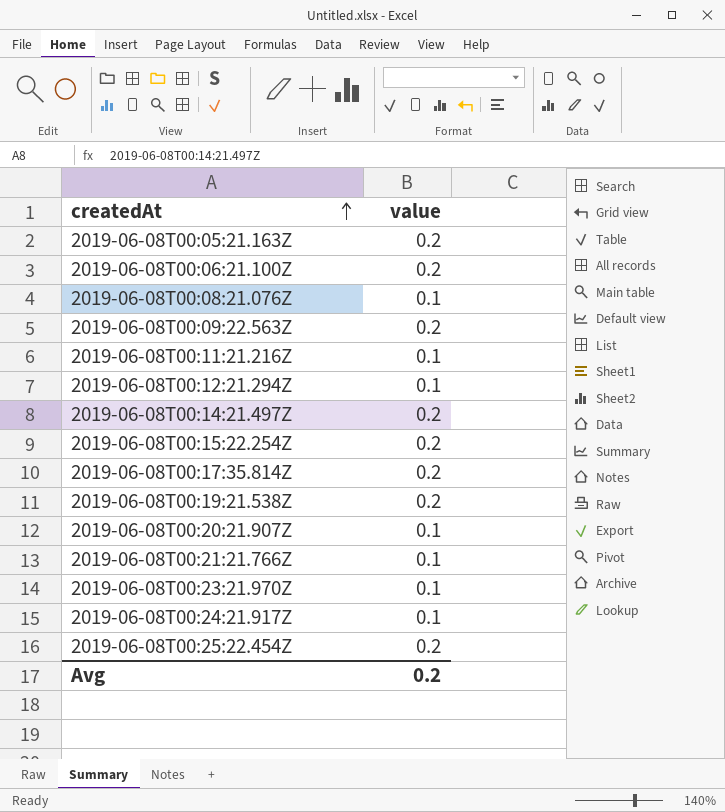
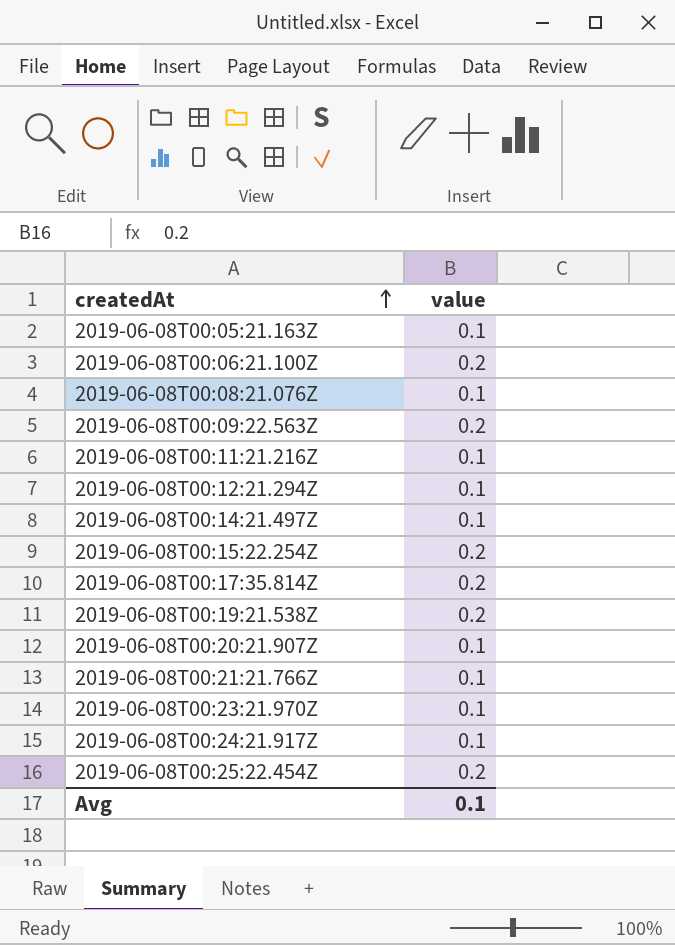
2019-06-08T00:05:21.163Z | value: 0.2 -> 0.1
2019-06-08T00:14:21.497Z | value: 0.2 -> 0.1
Avg | value: 0.2 -> 0.1

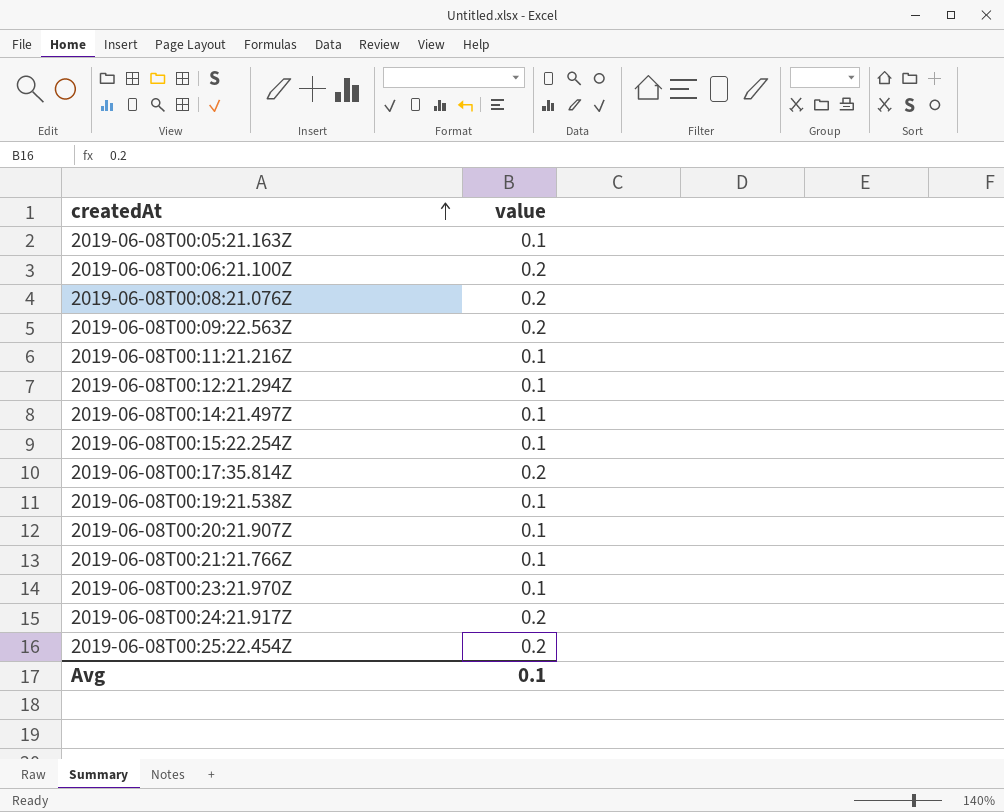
2019-06-08T00:08:21.076Z | value: 0.1 -> 0.2
2019-06-08T00:15:22.254Z | value: 0.2 -> 0.1
2019-06-08T00:19:21.538Z | value: 0.2 -> 0.1
2019-06-08T00:24:21.917Z | value: 0.1 -> 0.2

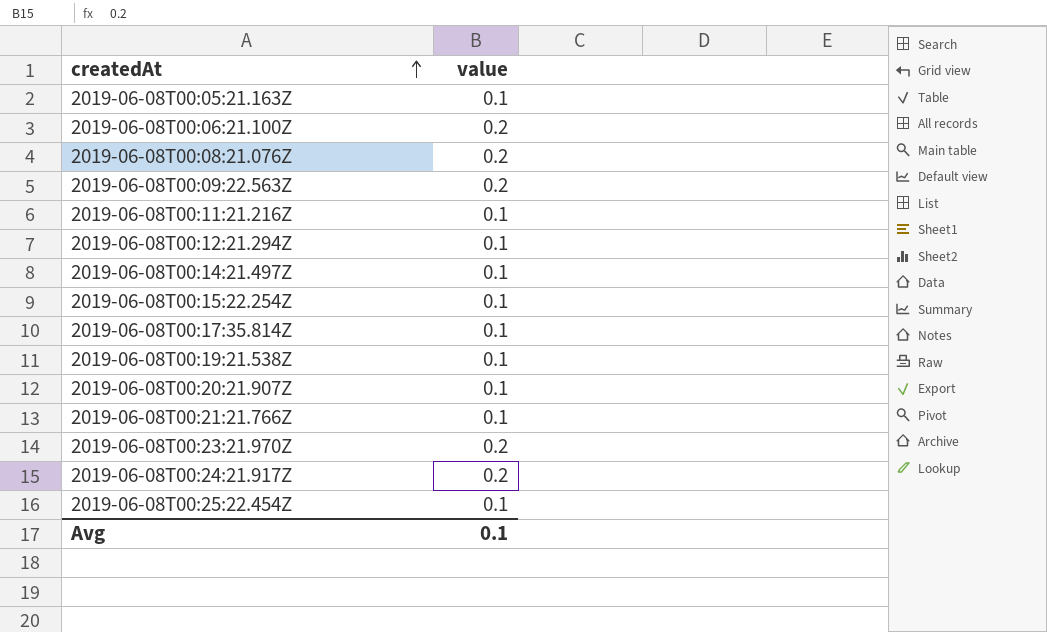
2019-06-08T00:17:35.814Z | value: 0.2 -> 0.1
2019-06-08T00:23:21.970Z | value: 0.1 -> 0.2
2019-06-08T00:25:22.454Z | value: 0.2 -> 0.1

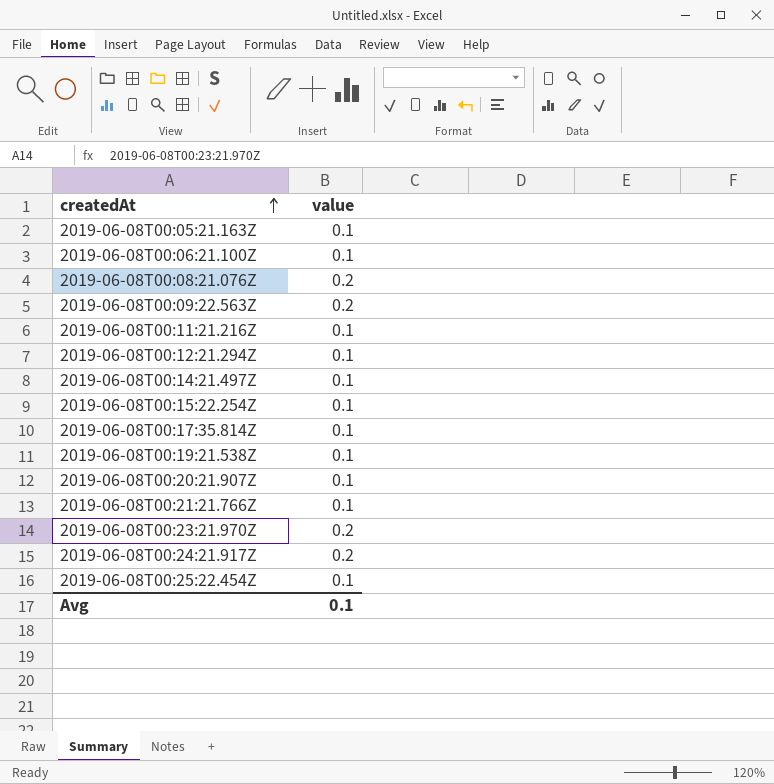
2019-06-08T00:06:21.100Z | value: 0.2 -> 0.1

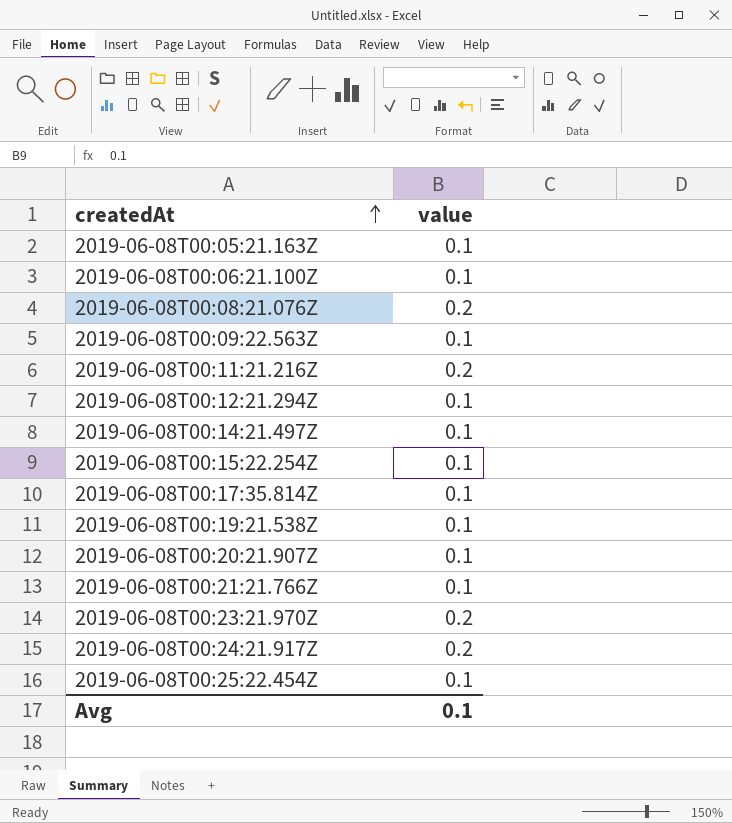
2019-06-08T00:09:22.563Z | value: 0.2 -> 0.1
2019-06-08T00:11:21.216Z | value: 0.1 -> 0.2

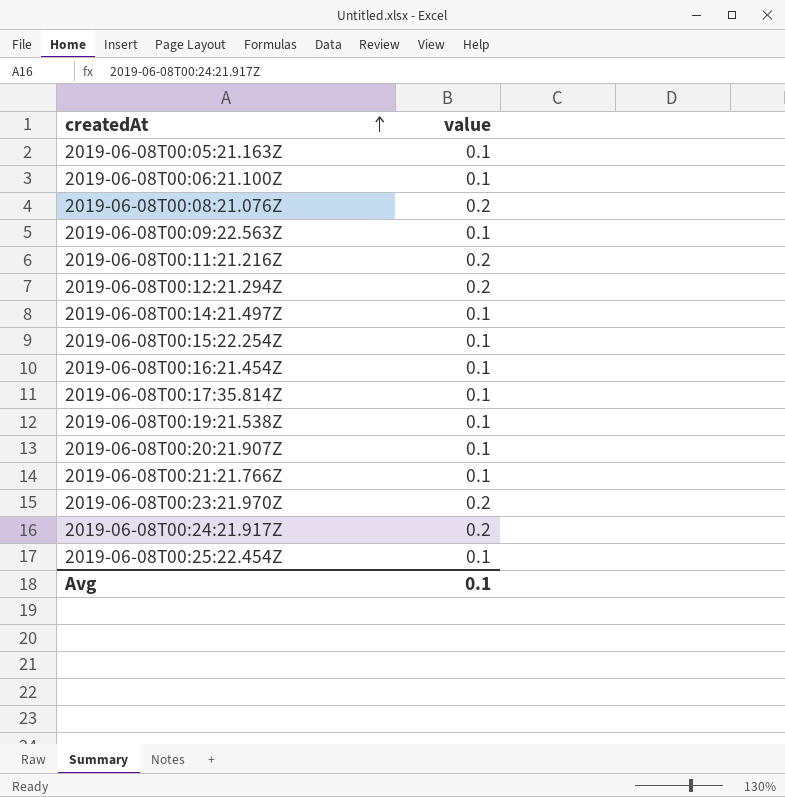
2019-06-08T00:12:21.294Z | value: 0.1 -> 0.2
row 2019-06-08T00:16:21.454Z: none -> 0.1

